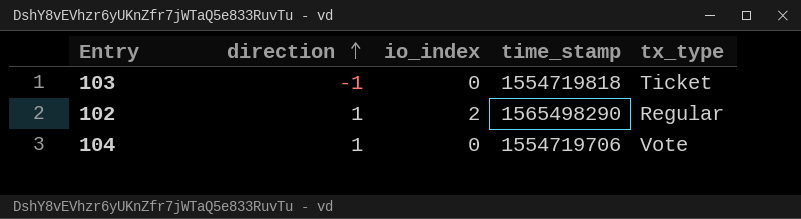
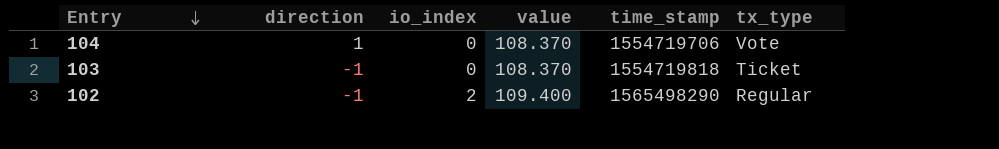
row order: direction ascending -> Entry descending
column value | position: none -> 4
102 | direction: 1 -> -1

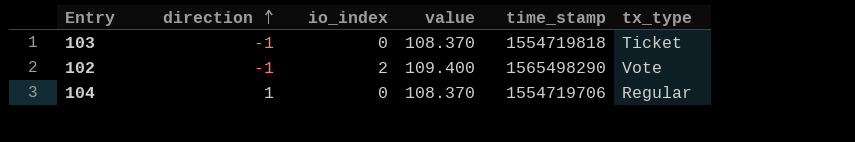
row order: Entry descending -> direction ascending
102 | tx_type: Regular -> Vote
104 | tx_type: Vote -> Regular

